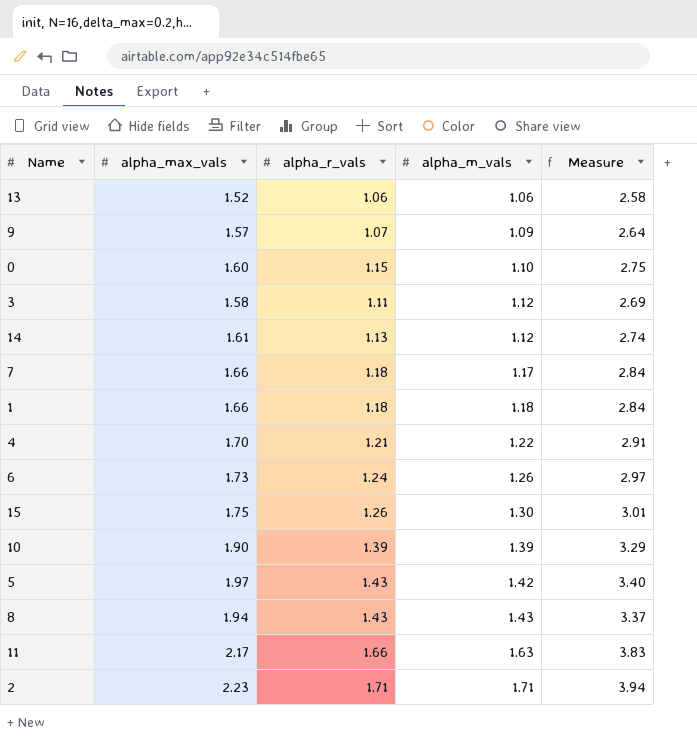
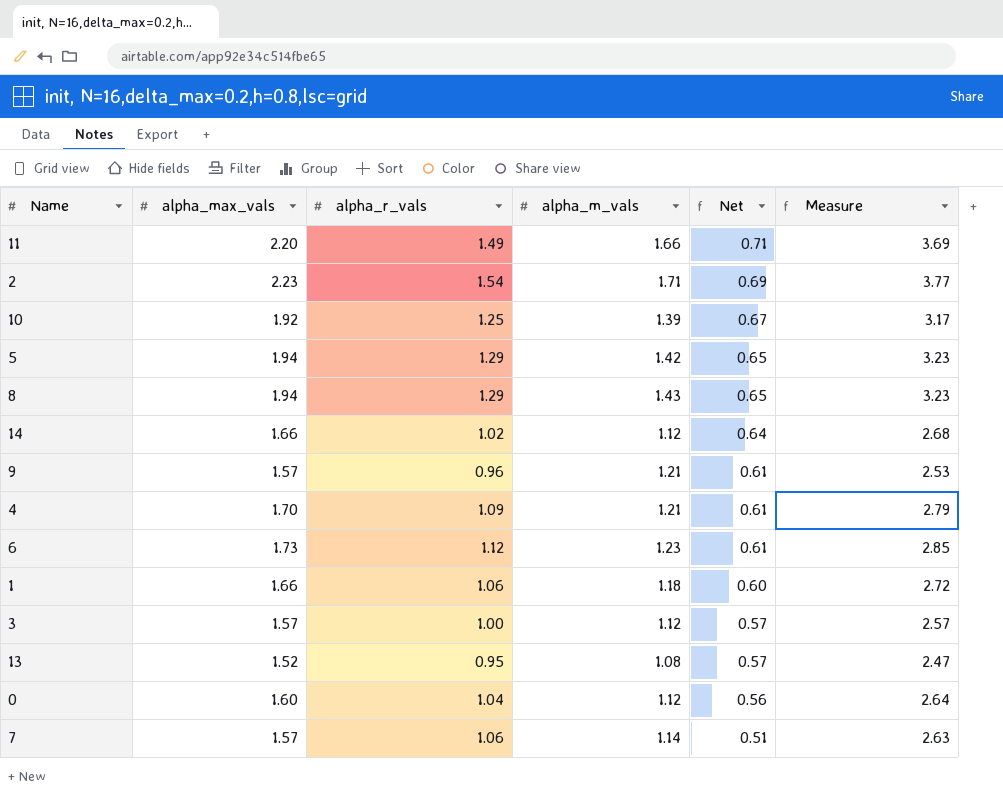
row order: alpha_m_vals ascending -> Net descending
column Net | formula: none -> [alpha_max_vals] - [alpha_r_vals]
row 15: 1.75 | 1.26 | 1.30 | 3.01 -> none
11 | alpha_max_vals: 2.17 -> 2.20
11 | alpha_r_vals: 1.66 -> 1.49
11 | alpha_m_vals: 1.63 -> 1.66
11 | Measure: 3.83 -> 3.69
2 | alpha_r_vals: 1.71 -> 1.54
2 | Measure: 3.94 -> 3.77
10 | alpha_max_vals: 1.90 -> 1.92
10 | alpha_r_vals: 1.39 -> 1.25
10 | Measure: 3.29 -> 3.17
5 | alpha_max_vals: 1.97 -> 1.94
5 | alpha_r_vals: 1.43 -> 1.29
5 | Measure: 3.40 -> 3.23
8 | alpha_r_vals: 1.43 -> 1.29
8 | Measure: 3.37 -> 3.23
14 | alpha_max_vals: 1.61 -> 1.66
14 | alpha_r_vals: 1.13 -> 1.02
14 | Measure: 2.74 -> 2.68
9 | alpha_r_vals: 1.07 -> 0.96
9 | alpha_m_vals: 1.09 -> 1.21
9 | Measure: 2.64 -> 2.53
4 | alpha_r_vals: 1.21 -> 1.09
4 | alpha_m_vals: 1.22 -> 1.21
4 | Measure: 2.91 -> 2.79
6 | alpha_r_vals: 1.24 -> 1.12
6 | alpha_m_vals: 1.26 -> 1.23
6 | Measure: 2.97 -> 2.85
1 | alpha_r_vals: 1.18 -> 1.06
1 | Measure: 2.84 -> 2.72
3 | alpha_max_vals: 1.58 -> 1.57
3 | alpha_r_vals: 1.11 -> 1.00
3 | Measure: 2.69 -> 2.57
13 | alpha_r_vals: 1.06 -> 0.95
13 | alpha_m_vals: 1.06 -> 1.08
13 | Measure: 2.58 -> 2.47
0 | alpha_r_vals: 1.15 -> 1.04
0 | alpha_m_vals: 1.10 -> 1.12
0 | Measure: 2.75 -> 2.64
7 | alpha_max_vals: 1.66 -> 1.57
7 | alpha_r_vals: 1.18 -> 1.06
7 | alpha_m_vals: 1.17 -> 1.14
7 | Measure: 2.84 -> 2.63

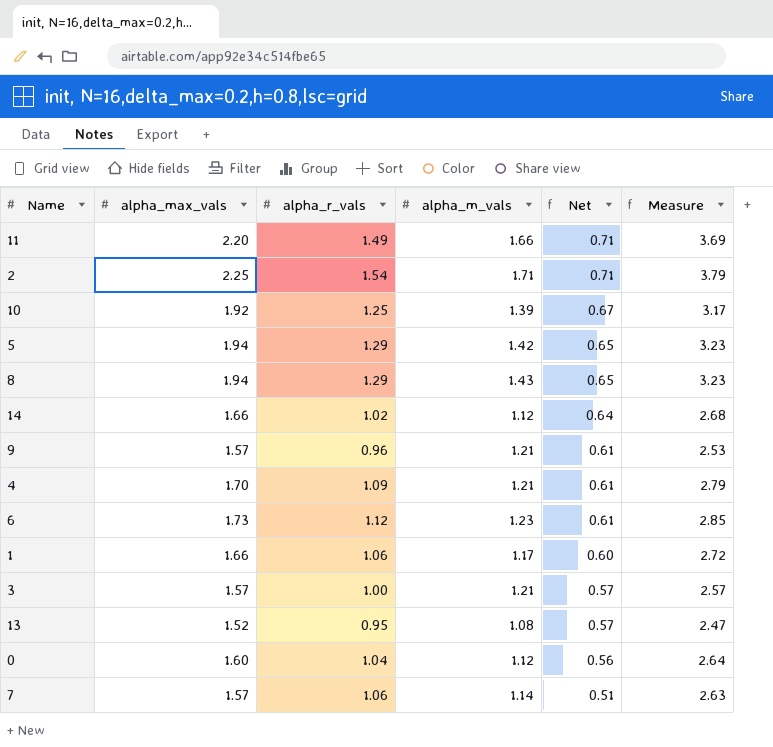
2 | alpha_max_vals: 2.23 -> 2.25
2 | Net: 0.69 -> 0.71
2 | Measure: 3.77 -> 3.79
1 | alpha_m_vals: 1.18 -> 1.17
3 | alpha_m_vals: 1.12 -> 1.21

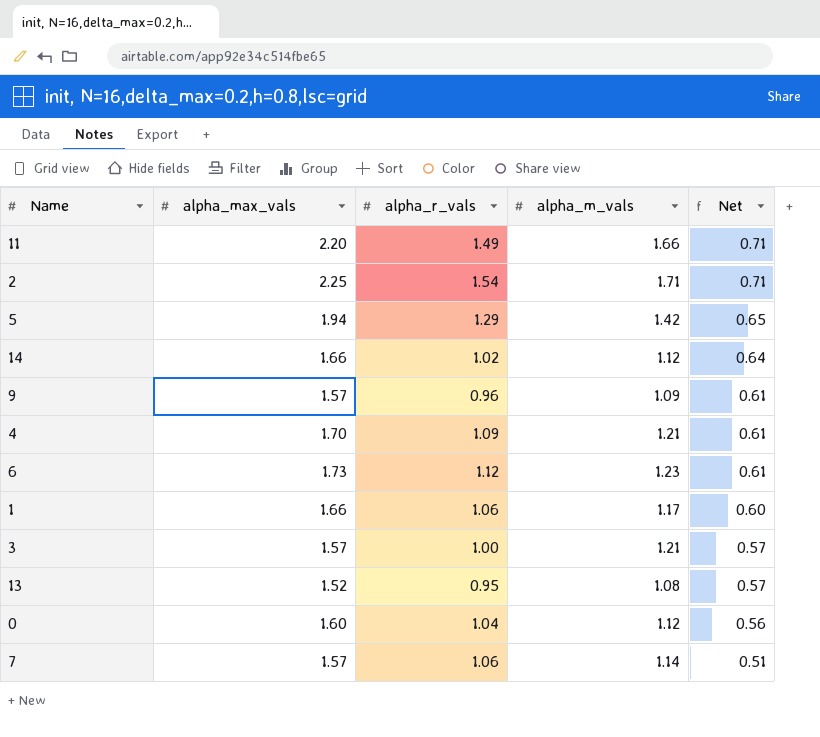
column Measure | formula: [alpha_max_vals] + [alpha_r_vals] -> none
row 10: 1.92 | 1.25 | 1.39 | 0.67 | 3.17 -> none
row 8: 1.94 | 1.29 | 1.43 | 0.65 | 3.23 -> none
9 | alpha_m_vals: 1.21 -> 1.09

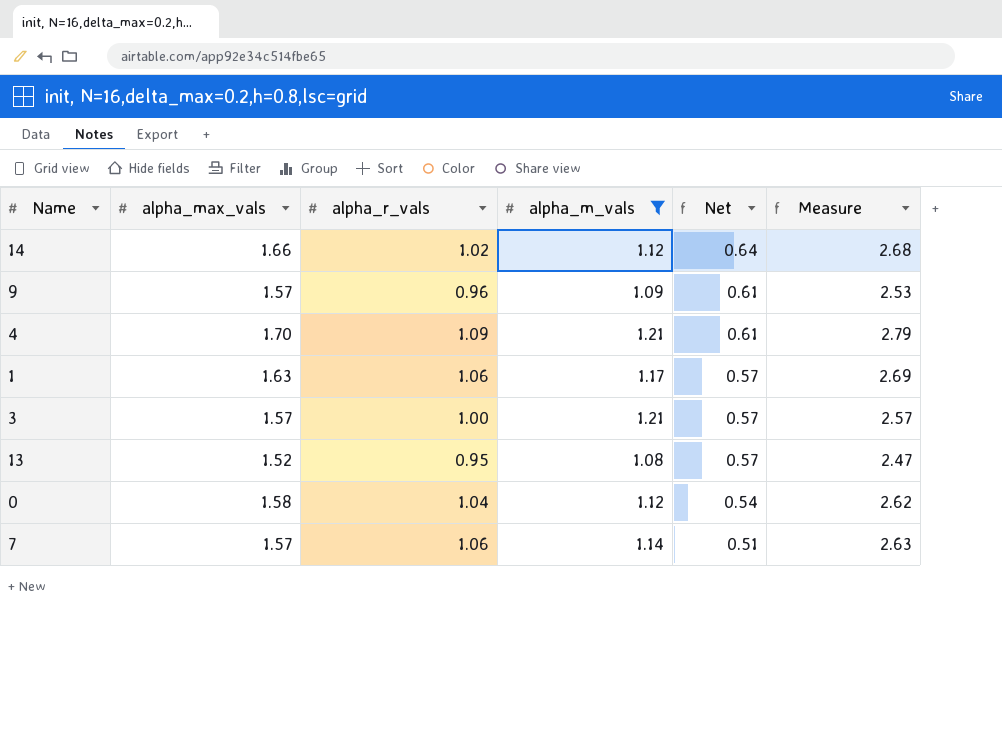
filter: none -> alpha_m_vals <= 1.21
column Measure | formula: none -> [alpha_max_vals] + [alpha_r_vals]
1 | alpha_max_vals: 1.66 -> 1.63
1 | Net: 0.60 -> 0.57
0 | alpha_max_vals: 1.60 -> 1.58
0 | Net: 0.56 -> 0.54

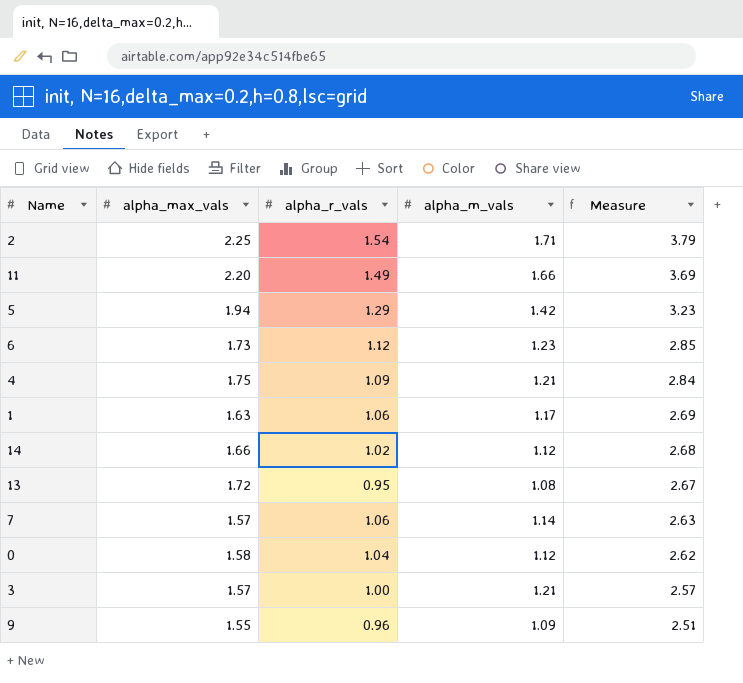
filter: alpha_m_vals <= 1.21 -> none
row order: Net descending -> Measure descending
column Net | formula: [alpha_max_vals] - [alpha_r_vals] -> none
4 | alpha_max_vals: 1.70 -> 1.75
4 | Measure: 2.79 -> 2.84
13 | alpha_max_vals: 1.52 -> 1.72
13 | Measure: 2.47 -> 2.67
9 | alpha_max_vals: 1.57 -> 1.55
9 | Measure: 2.53 -> 2.51

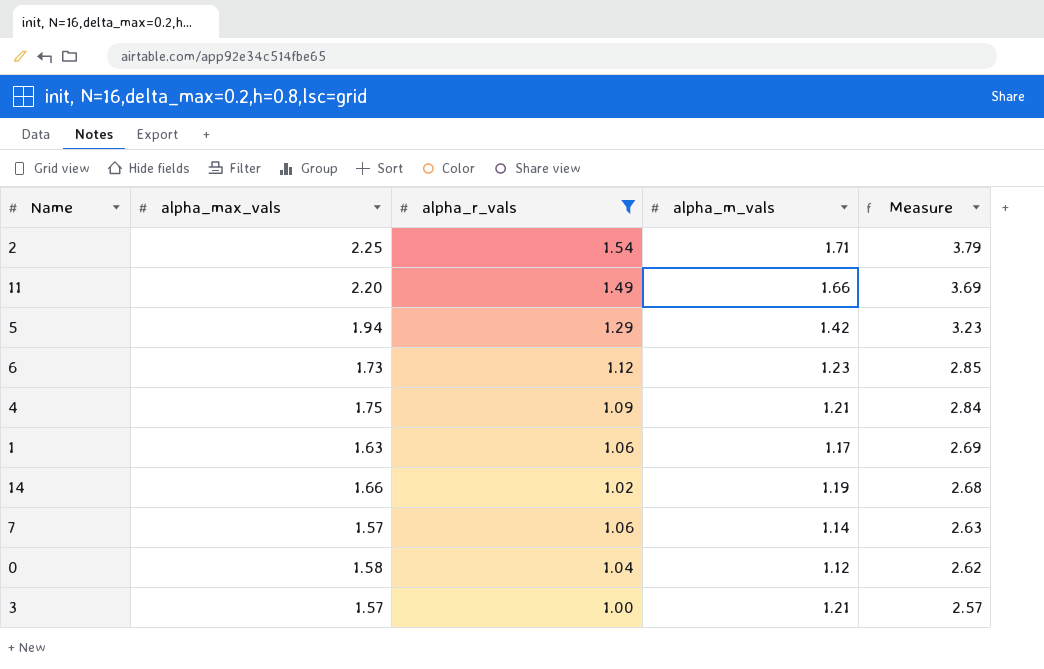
filter: none -> alpha_r_vals >= 1.00
14 | alpha_m_vals: 1.12 -> 1.19

